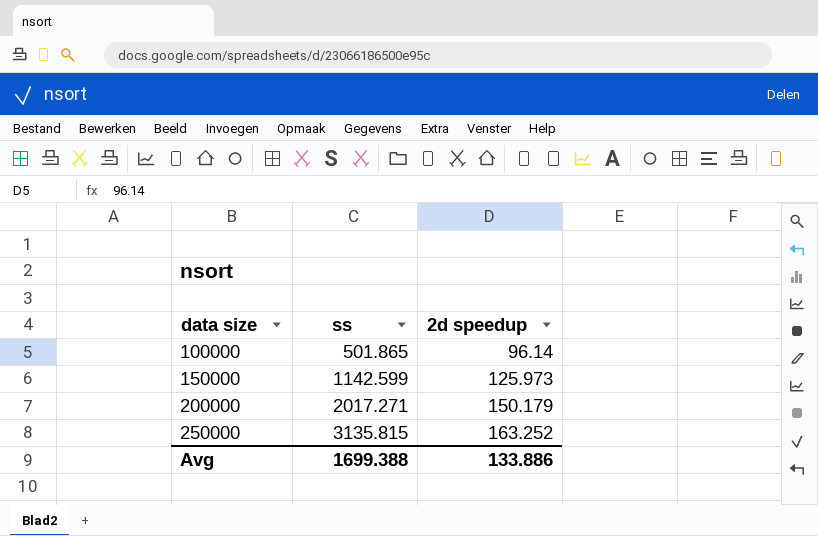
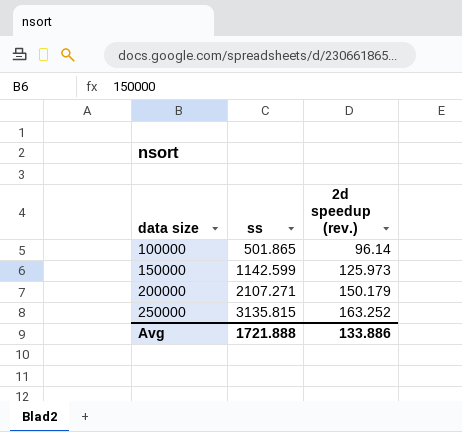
column name: 2d speedup -> 2d speedup (rev.)
200000 | ss: 2017.271 -> 2107.271
Avg | ss: 1699.388 -> 1721.888

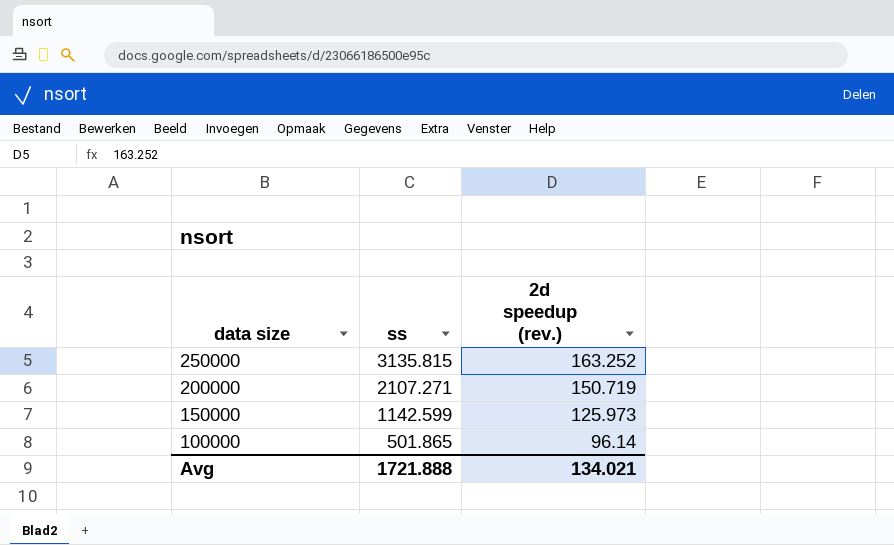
row order: data size ascending -> data size descending
200000 | 2d speedup (rev.): 150.179 -> 150.719
Avg | 2d speedup (rev.): 133.886 -> 134.021

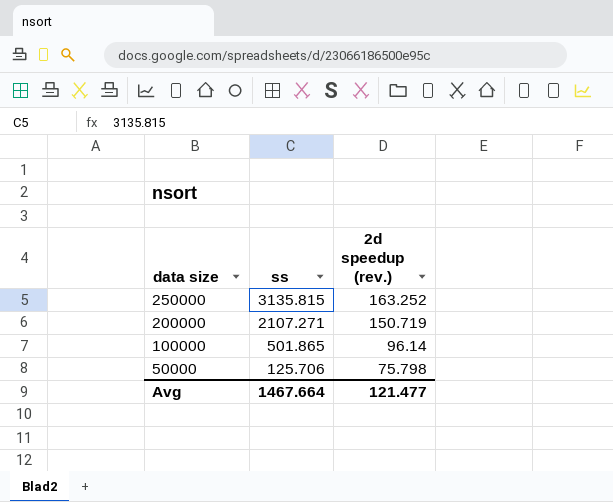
row 150000: 1142.599 | 125.973 -> none
row 50000: none -> 125.706 | 75.798
Avg | ss: 1721.888 -> 1467.664
Avg | 2d speedup (rev.): 134.021 -> 121.477

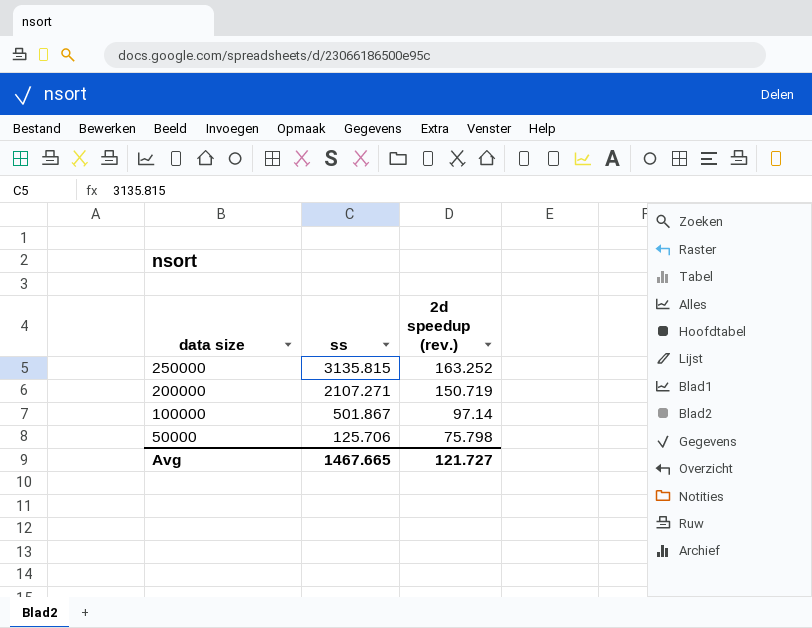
100000 | ss: 501.865 -> 501.867
100000 | 2d speedup (rev.): 96.14 -> 97.14
Avg | ss: 1467.664 -> 1467.665
Avg | 2d speedup (rev.): 121.477 -> 121.727

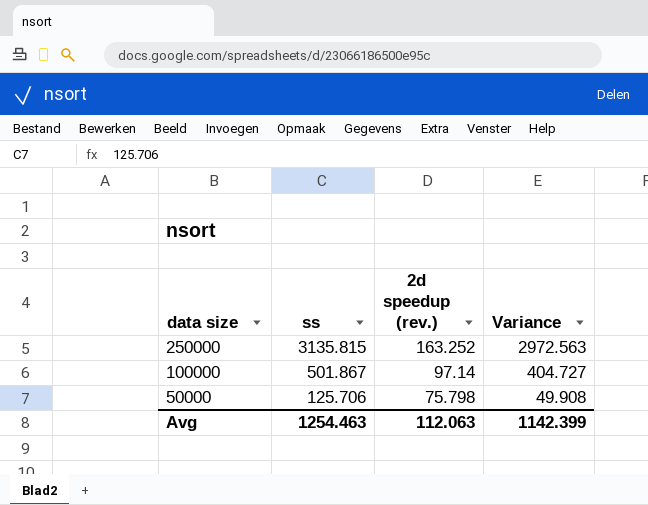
column Variance | formula: none -> [ss] - [2d speedup (rev.)]
row 200000: 2107.271 | 150.719 -> none
Avg | ss: 1467.665 -> 1254.463
Avg | 2d speedup (rev.): 121.727 -> 112.063

